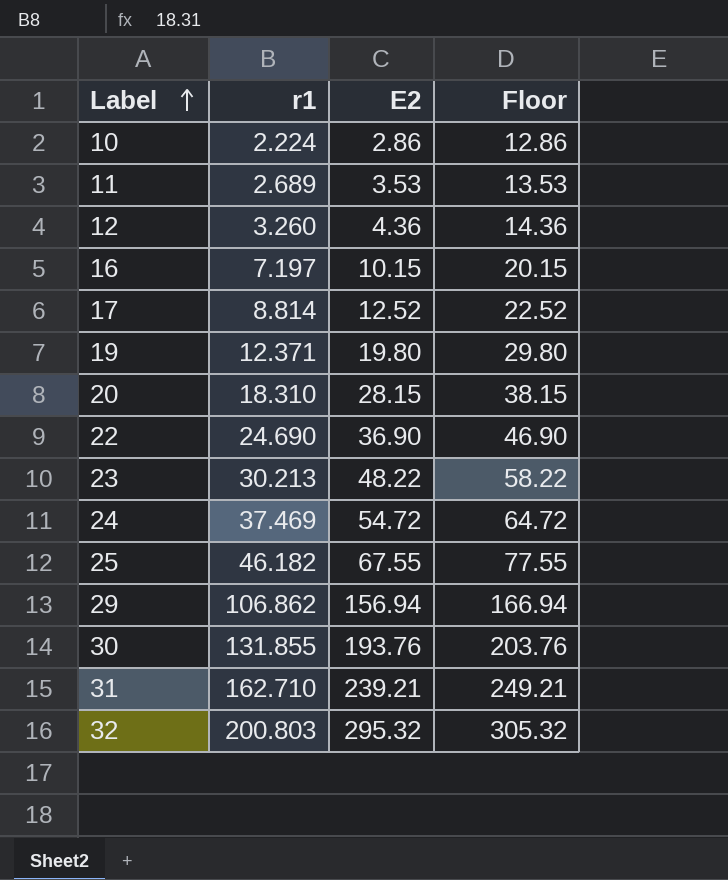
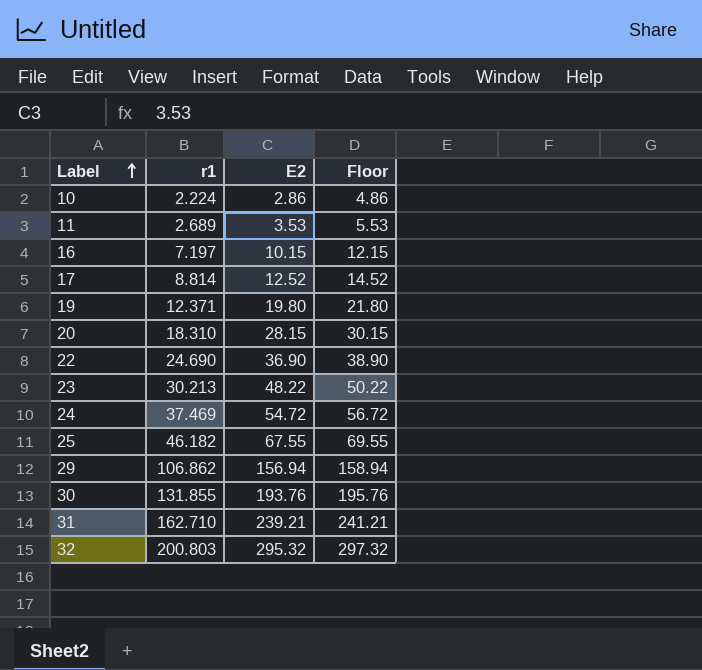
column Floor | formula: [E2] + 10 -> [E2] + 2
row 12: 3.260 | 4.36 | 14.36 -> none

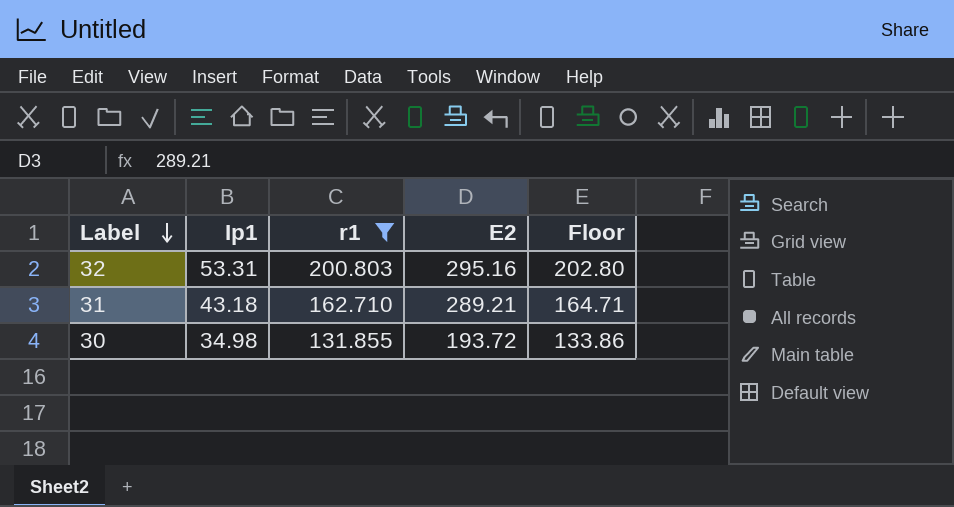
filter: none -> r1 >= 131.855
row order: Label ascending -> Label descending
column Ip1 | position: none -> 2
column Floor | formula: [E2] + 2 -> [r1] + 2
32 | E2: 295.32 -> 295.16
31 | E2: 239.21 -> 289.21
30 | E2: 193.76 -> 193.72

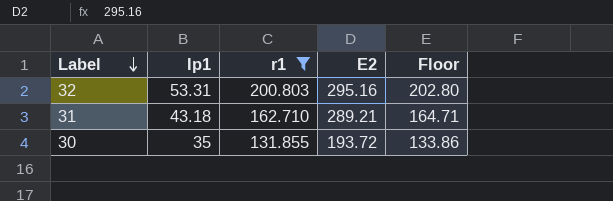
30 | Ip1: 34.98 -> 35

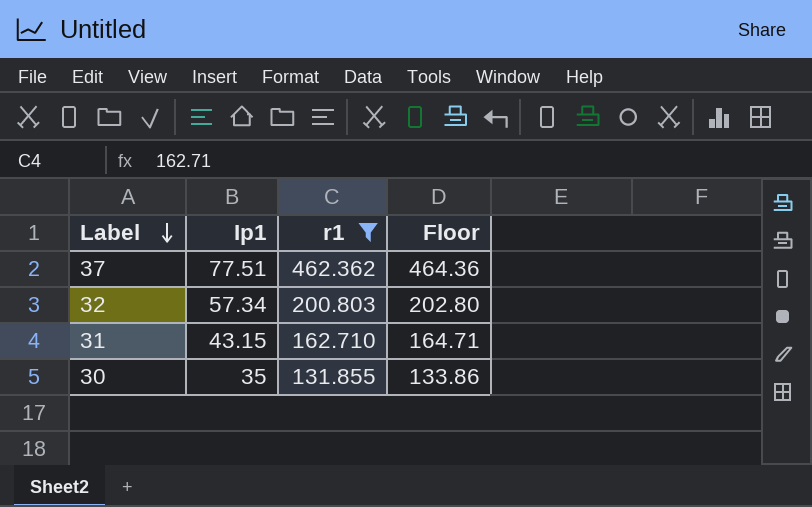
column E2 | position: 4 -> none
row 37: none -> 77.51 | 462.362 | 464.36
32 | Ip1: 53.31 -> 57.34
31 | Ip1: 43.18 -> 43.15

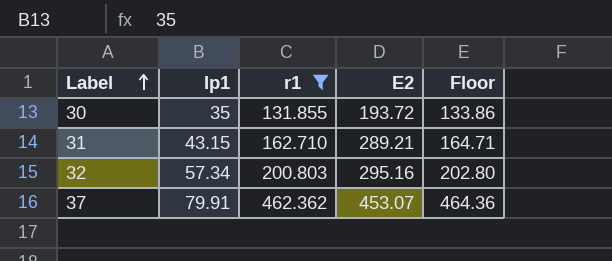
row order: Label descending -> Label ascending
column E2 | position: none -> 4
37 | Ip1: 77.51 -> 79.91

